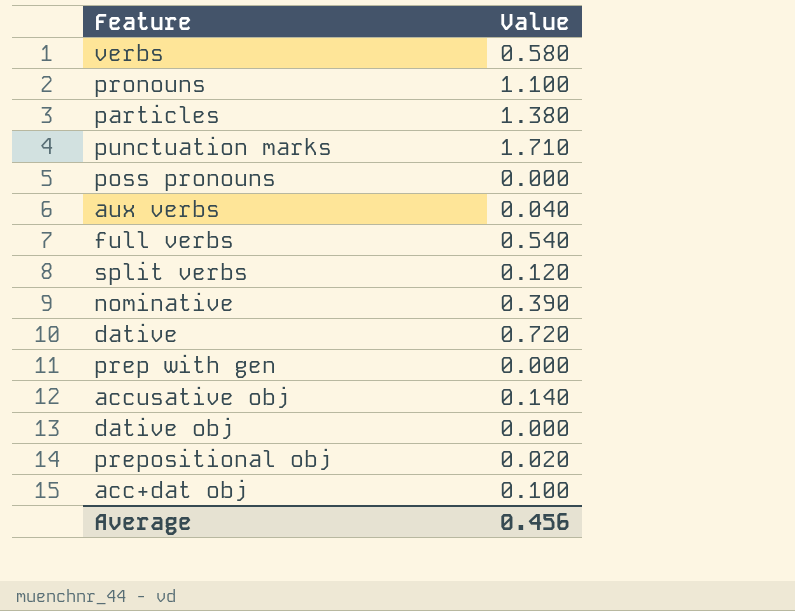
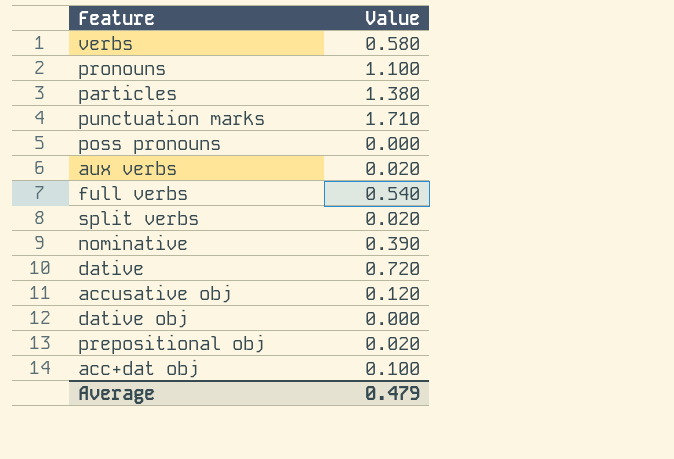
row prep with gen: 0.000 -> none
aux verbs | Value: 0.040 -> 0.020
split verbs | Value: 0.120 -> 0.020
accusative obj | Value: 0.140 -> 0.120
Average | Value: 0.456 -> 0.479

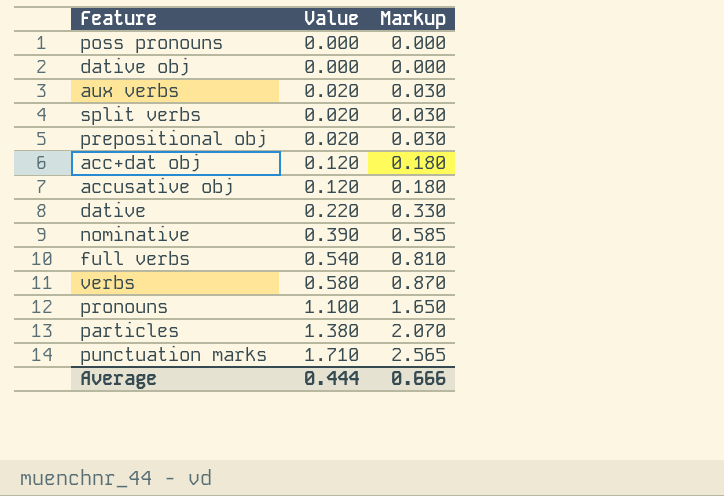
row order: none -> Value ascending
column Markup | formula: none -> [Value] * 1.5
acc+dat obj | Value: 0.100 -> 0.120
dative | Value: 0.720 -> 0.220
Average | Value: 0.479 -> 0.444

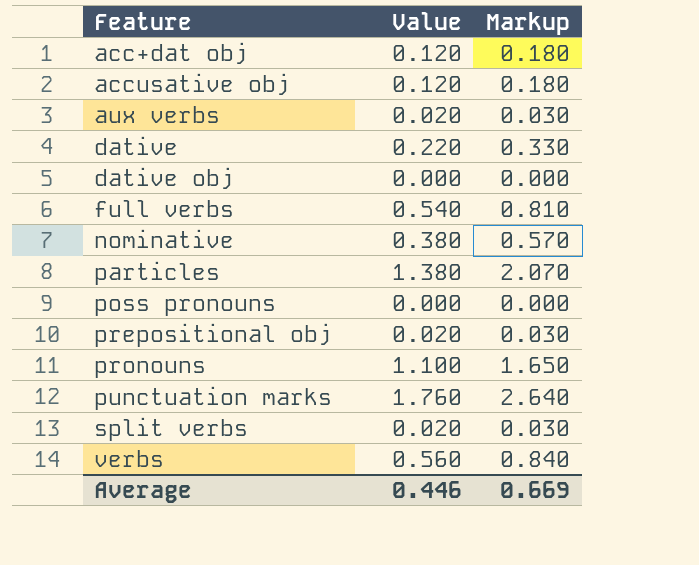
row order: Value ascending -> Feature ascending
nominative | Value: 0.390 -> 0.380
nominative | Markup: 0.585 -> 0.570
punctuation marks | Value: 1.710 -> 1.760
punctuation marks | Markup: 2.565 -> 2.640
verbs | Value: 0.580 -> 0.560
verbs | Markup: 0.870 -> 0.840
Average | Value: 0.444 -> 0.446
Average | Markup: 0.666 -> 0.669

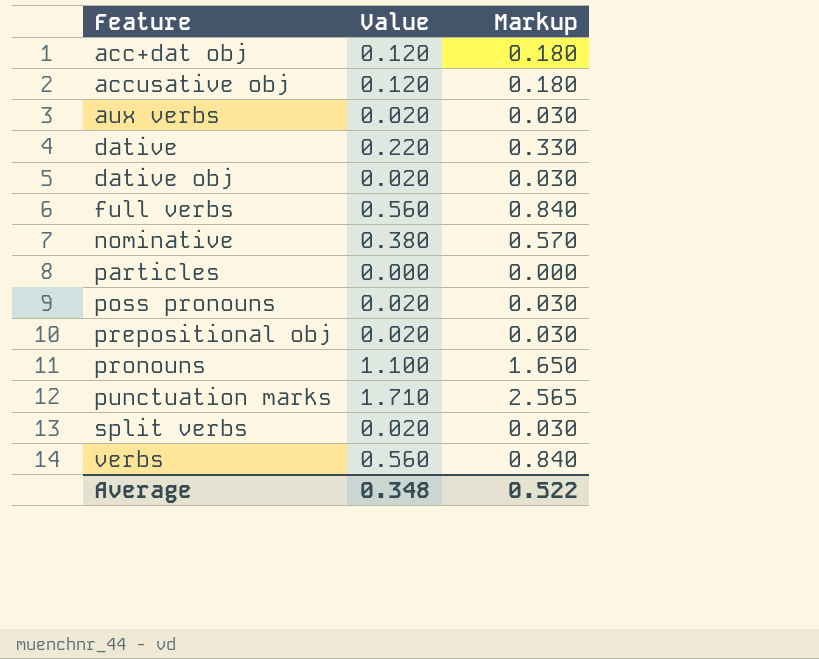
dative obj | Value: 0.000 -> 0.020
dative obj | Markup: 0.000 -> 0.030
full verbs | Value: 0.540 -> 0.560
full verbs | Markup: 0.810 -> 0.840
particles | Value: 1.380 -> 0.000
particles | Markup: 2.070 -> 0.000
poss pronouns | Value: 0.000 -> 0.020
poss pronouns | Markup: 0.000 -> 0.030
punctuation marks | Value: 1.760 -> 1.710
punctuation marks | Markup: 2.640 -> 2.565
Average | Value: 0.446 -> 0.348
Average | Markup: 0.669 -> 0.522

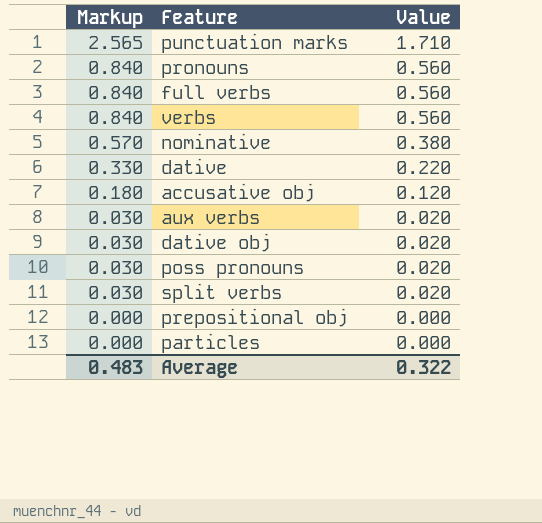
row order: Feature ascending -> Markup descending
column Markup | position: 3 -> 1
row acc+dat obj: 0.120 | 0.180 -> none
pronouns | Markup: 1.650 -> 0.840
pronouns | Value: 1.100 -> 0.560
prepositional obj | Markup: 0.030 -> 0.000
prepositional obj | Value: 0.020 -> 0.000
Average | Markup: 0.522 -> 0.483
Average | Value: 0.348 -> 0.322

